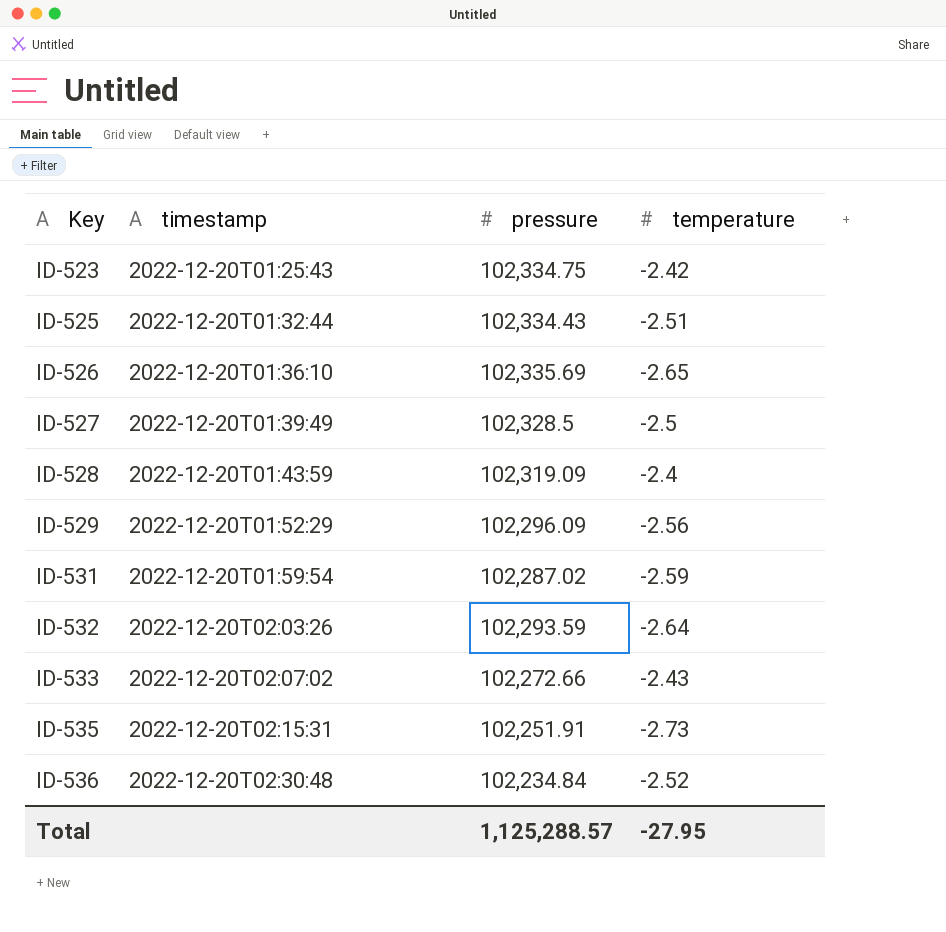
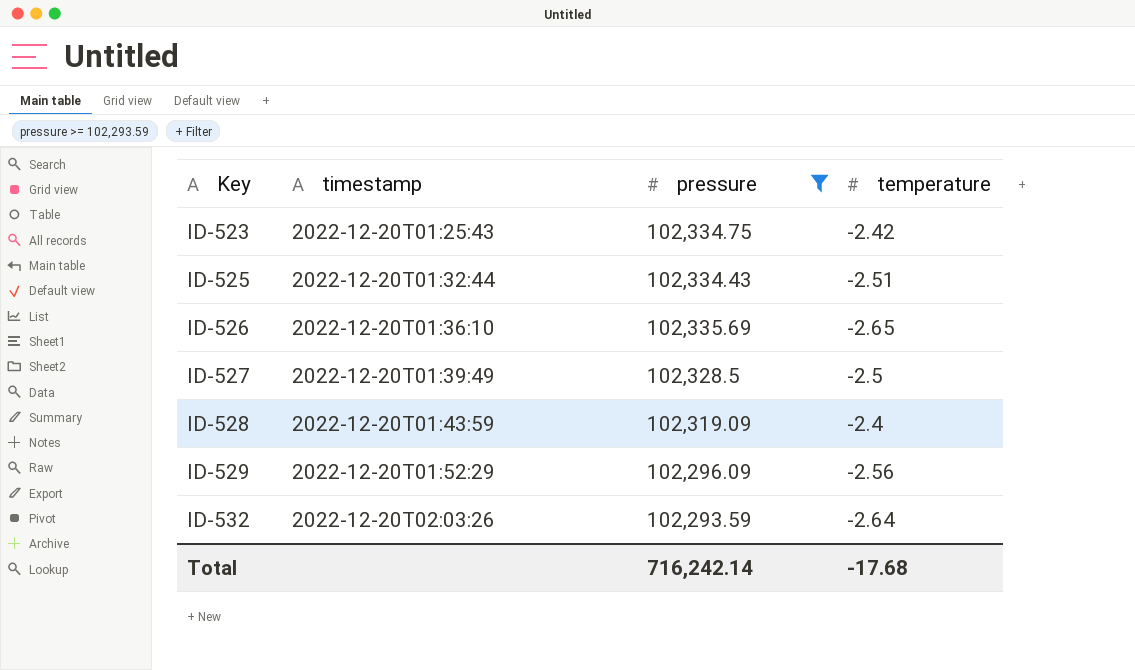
filter: none -> pressure >= 102,293.59
Total | pressure: 1,125,288.57 -> 716,242.14
Total | temperature: -27.95 -> -17.68

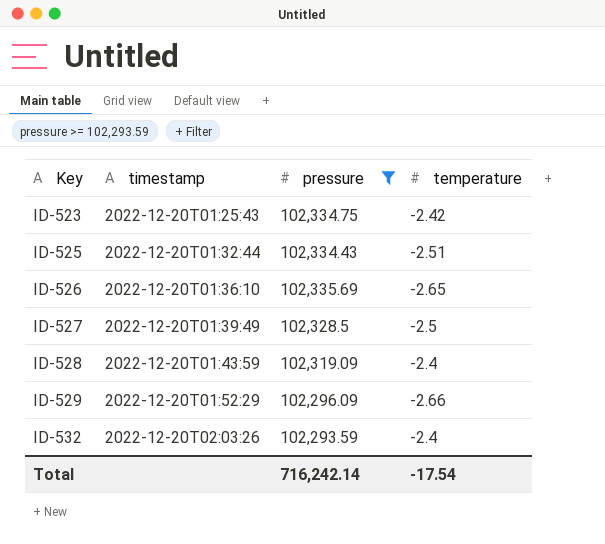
ID-529 | temperature: -2.56 -> -2.66
ID-532 | temperature: -2.64 -> -2.4
Total | temperature: -17.68 -> -17.54

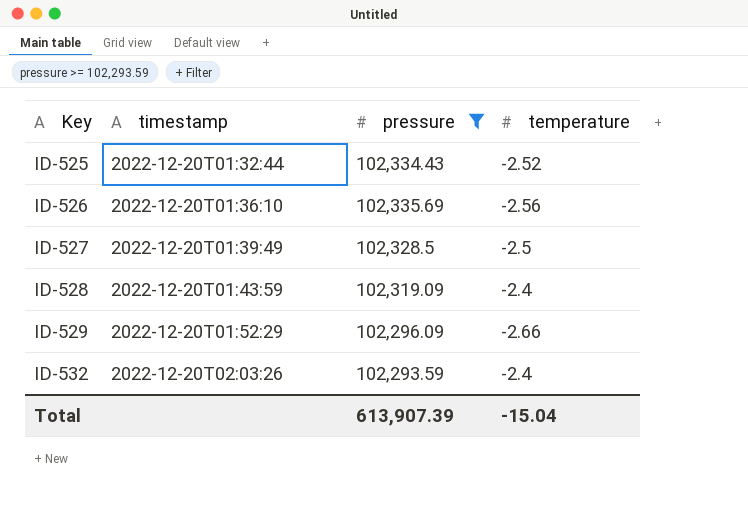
row ID-523: 2022-12-20T01:25:43 | 102,334.75 | -2.42 -> none
ID-525 | temperature: -2.51 -> -2.52
ID-526 | temperature: -2.65 -> -2.56
Total | pressure: 716,242.14 -> 613,907.39
Total | temperature: -17.54 -> -15.04

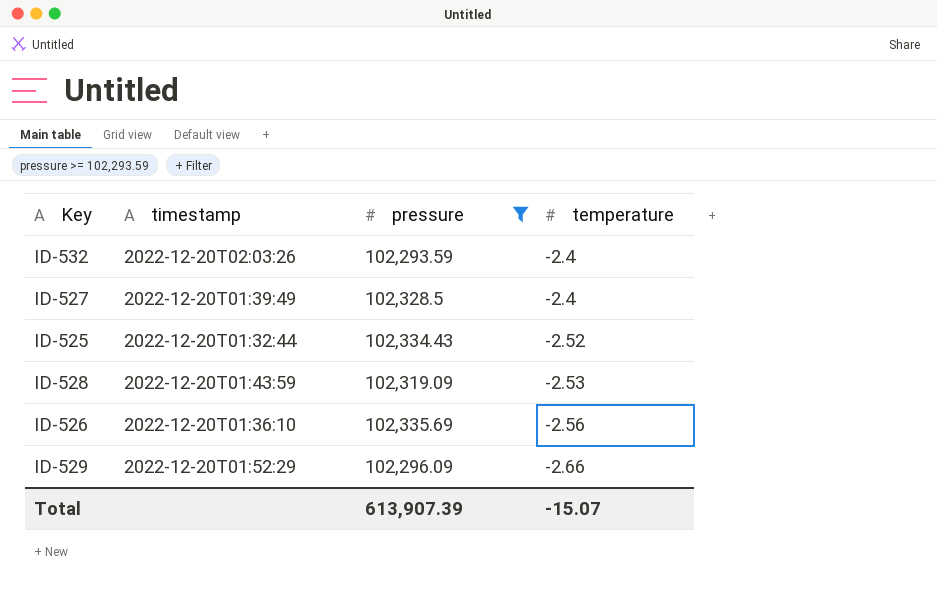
row order: Key ascending -> temperature descending
ID-527 | temperature: -2.5 -> -2.4
ID-528 | temperature: -2.4 -> -2.53
Total | temperature: -15.04 -> -15.07

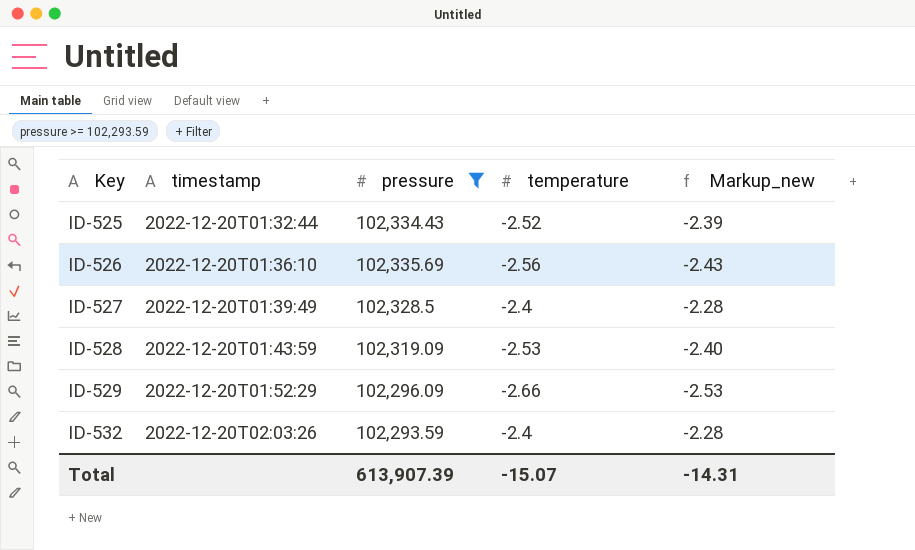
row order: temperature descending -> Key ascending
column Markup_new | formula: none -> [temperature] * 0.95

